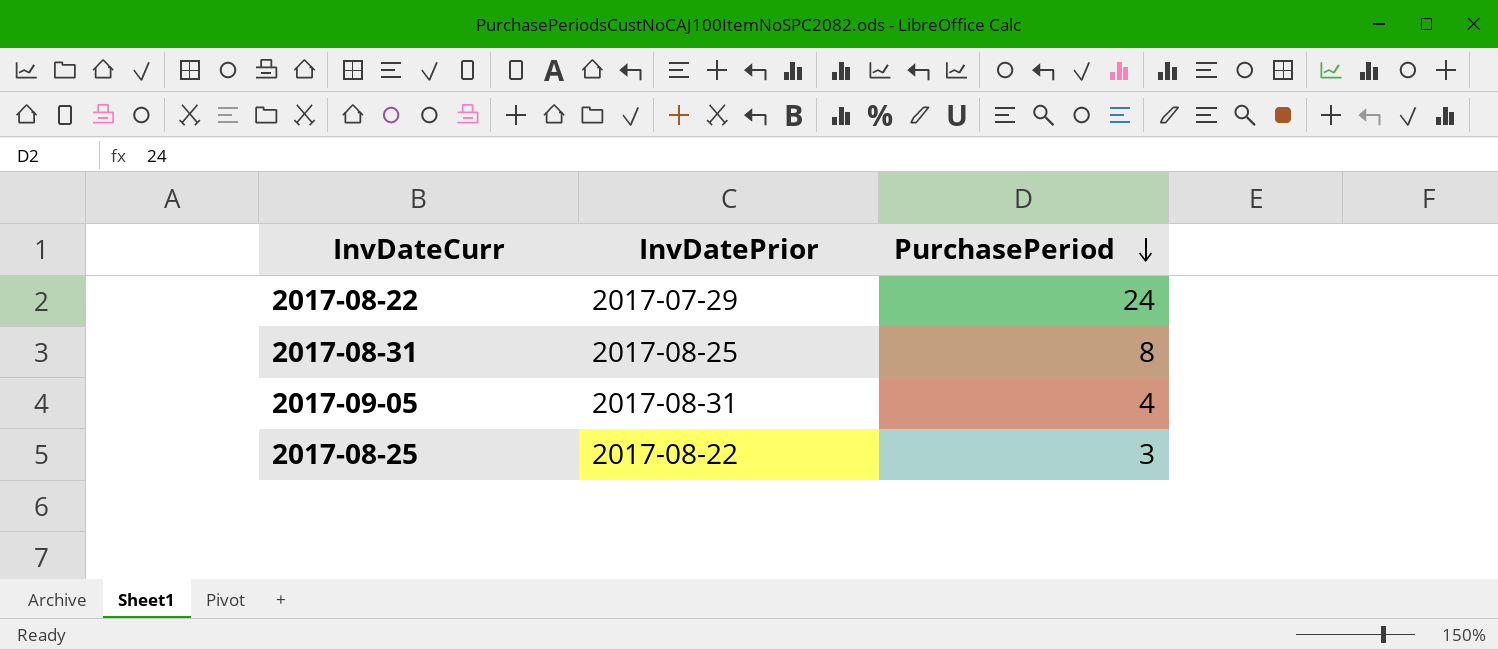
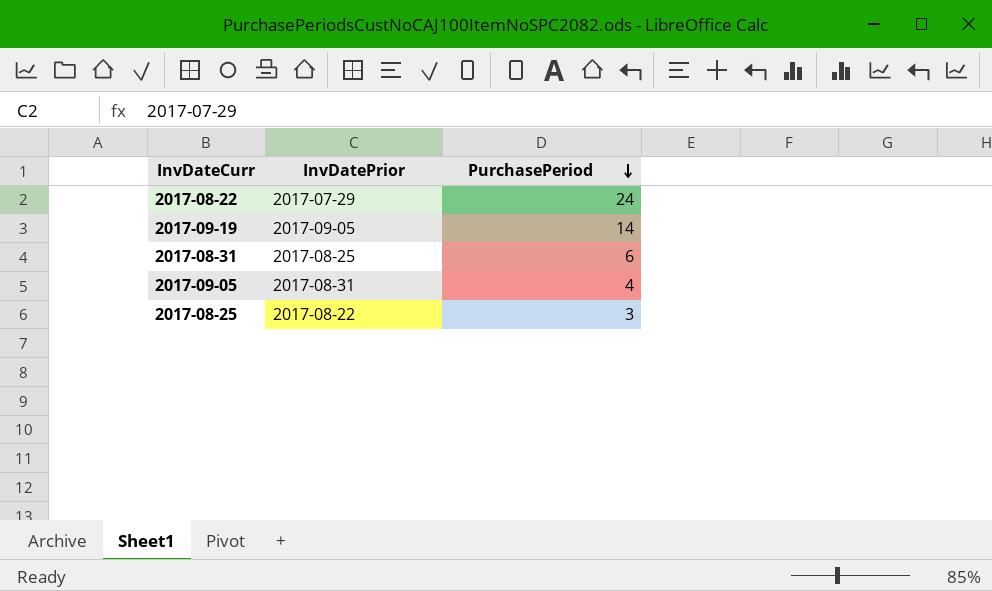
row 2017-09-19: none -> 2017-09-05 | 14
2017-08-31 | PurchasePeriod: 8 -> 6

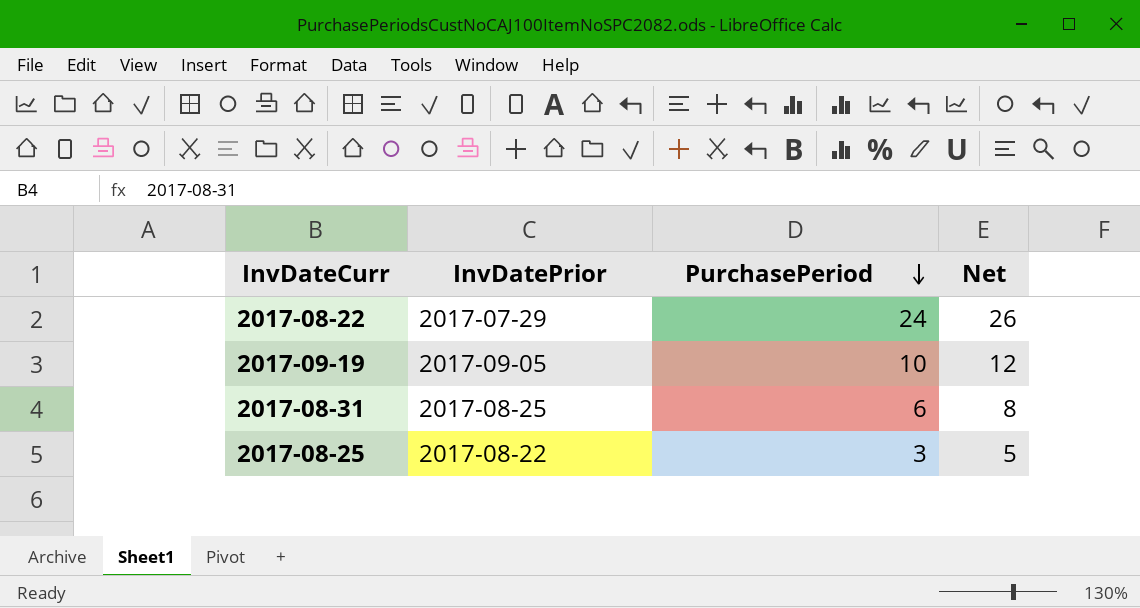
column Net | formula: none -> [PurchasePeriod] + 2
row 2017-09-05: 2017-08-31 | 4 -> none
2017-09-19 | PurchasePeriod: 14 -> 10

